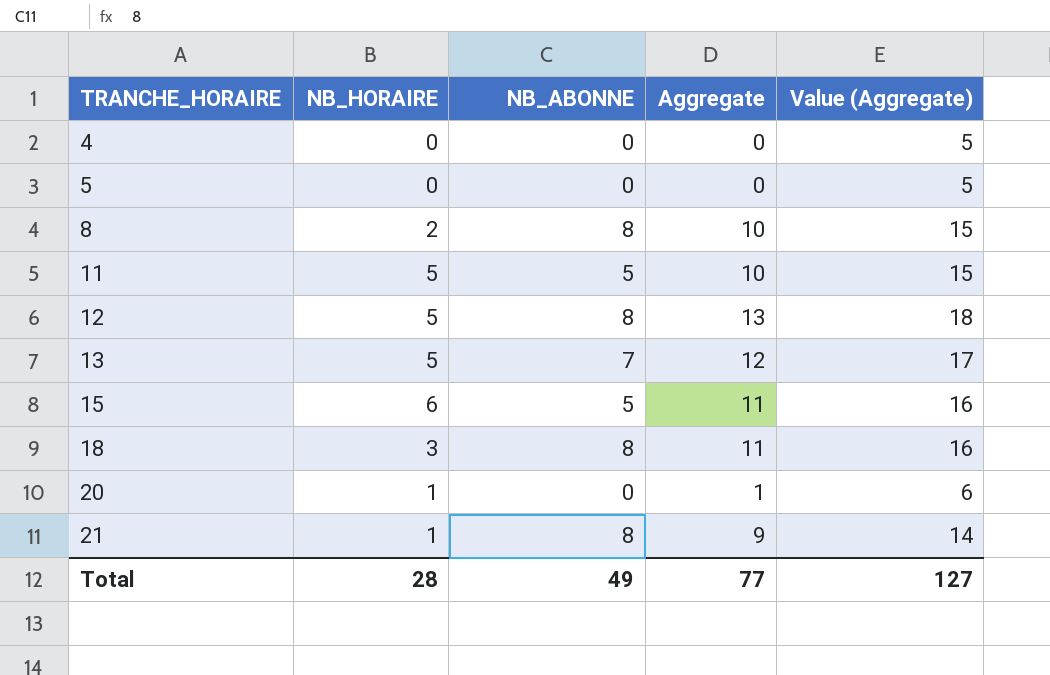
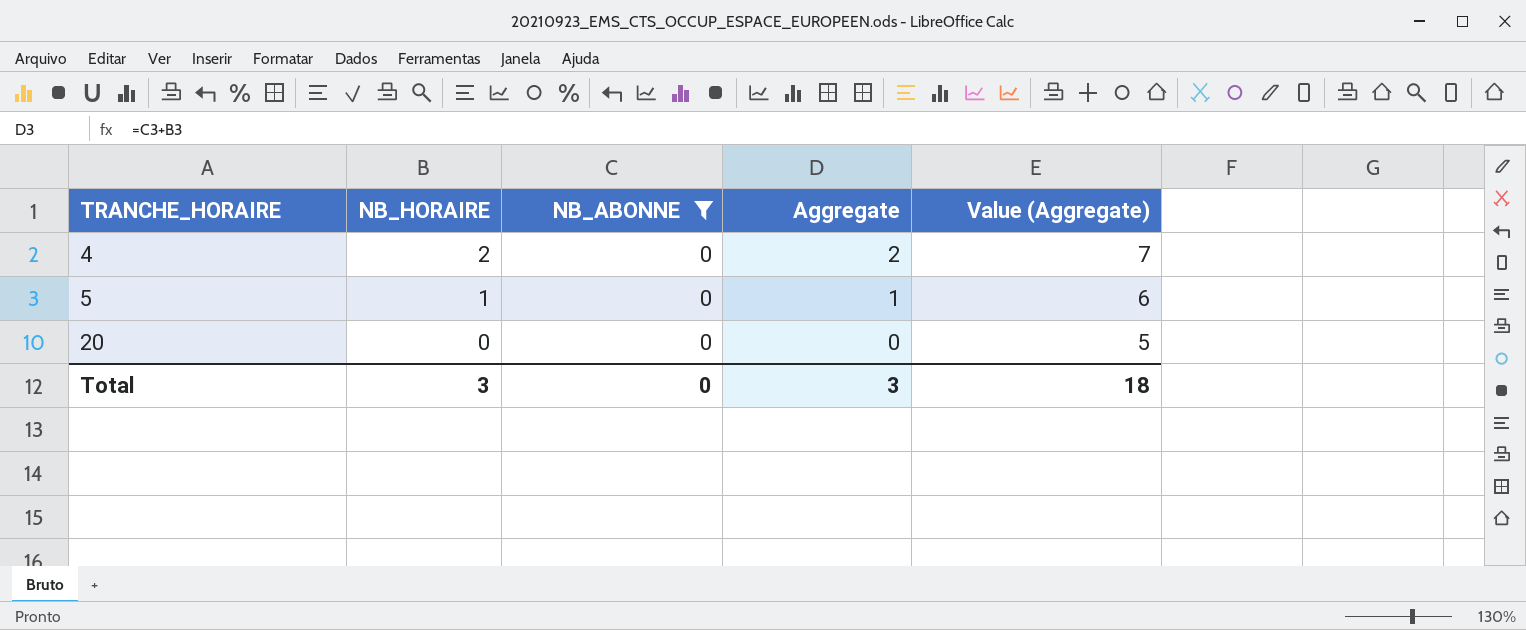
filter: none -> NB_ABONNE = 0
4 | NB_HORAIRE: 0 -> 2
4 | Aggregate: 0 -> 2
4 | Value (Aggregate): 5 -> 7
5 | NB_HORAIRE: 0 -> 1
5 | Aggregate: 0 -> 1
5 | Value (Aggregate): 5 -> 6
20 | NB_HORAIRE: 1 -> 0
20 | Aggregate: 1 -> 0
20 | Value (Aggregate): 6 -> 5
Total | NB_HORAIRE: 28 -> 3
Total | NB_ABONNE: 49 -> 0
Total | Aggregate: 77 -> 3
Total | Value (Aggregate): 127 -> 18

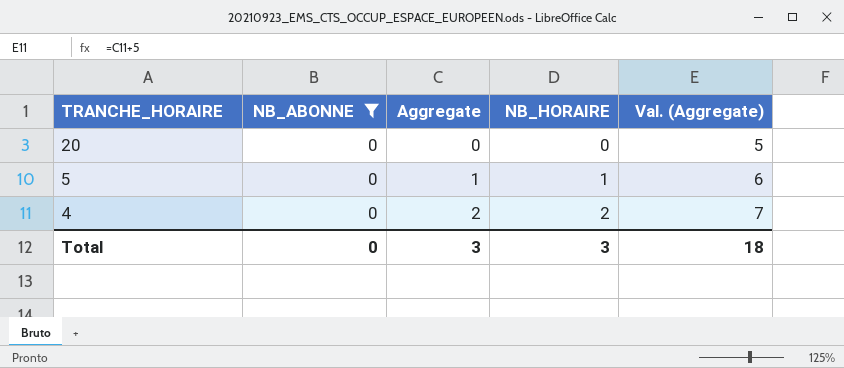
row order: TRANCHE_HORAIRE ascending -> TRANCHE_HORAIRE descending
column NB_HORAIRE | position: 2 -> 4
column name: Value (Aggregate) -> Val. (Aggregate)

